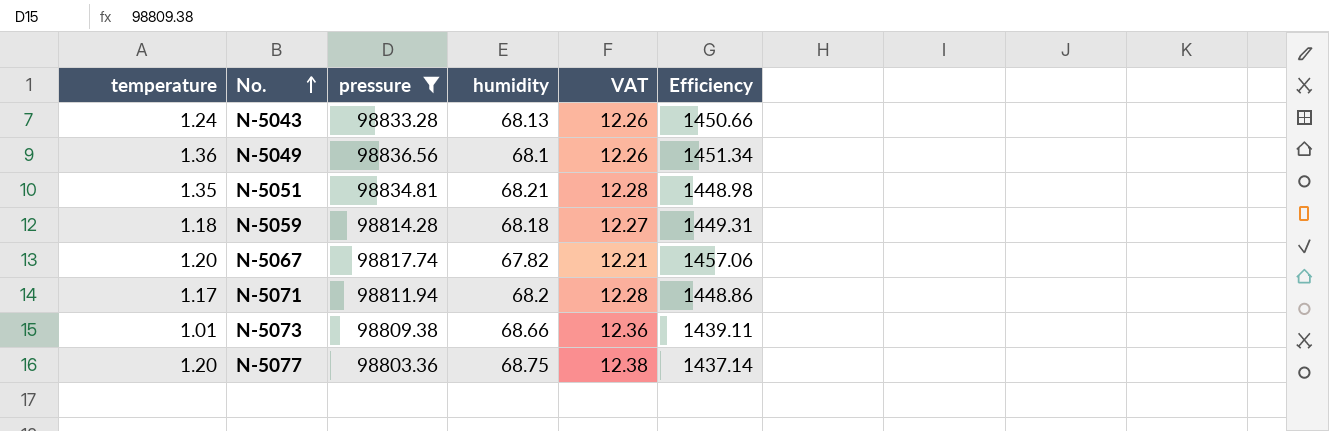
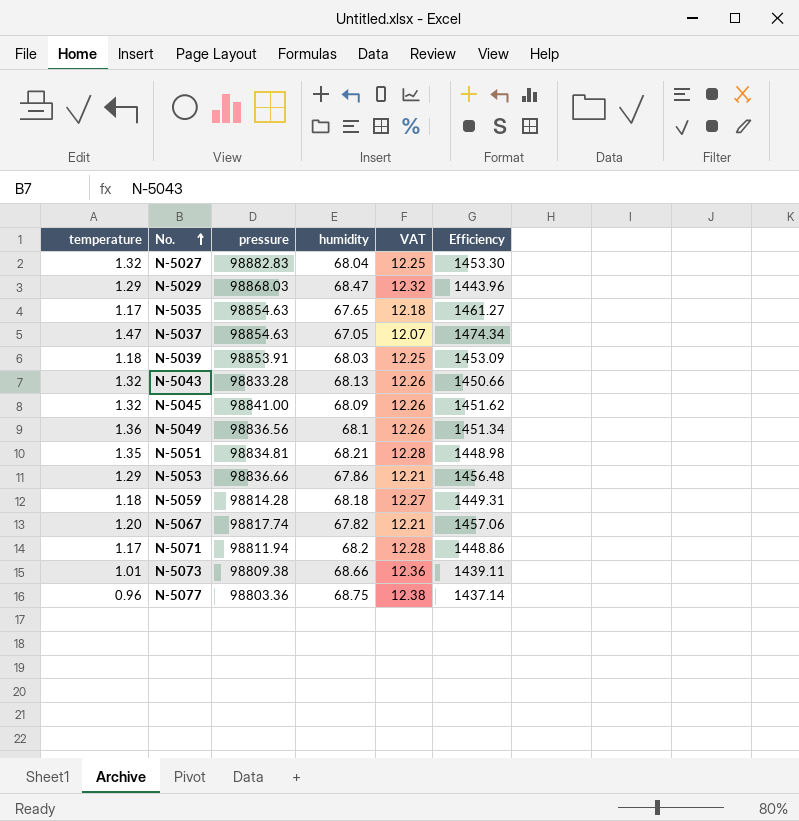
filter: pressure <= 98836.56 -> none
N-5043 | temperature: 1.24 -> 1.32
N-5077 | temperature: 1.20 -> 0.96

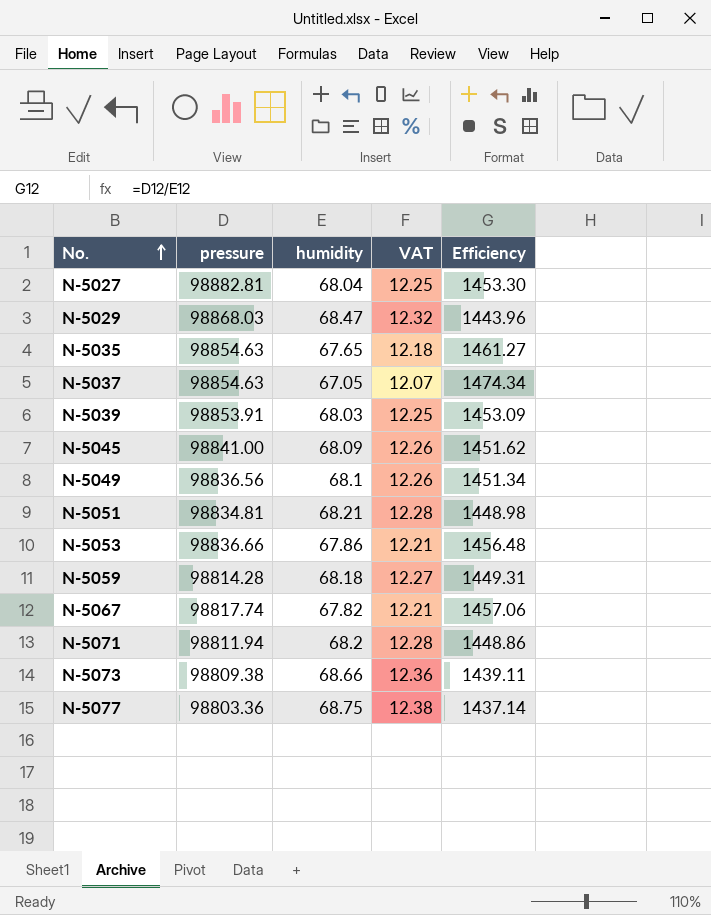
column temperature | position: 1 -> none
row N-5043: 1.32 | 98833.28 | 68.13 | 12.26 | 1450.66 -> none
N-5027 | pressure: 98882.83 -> 98882.81

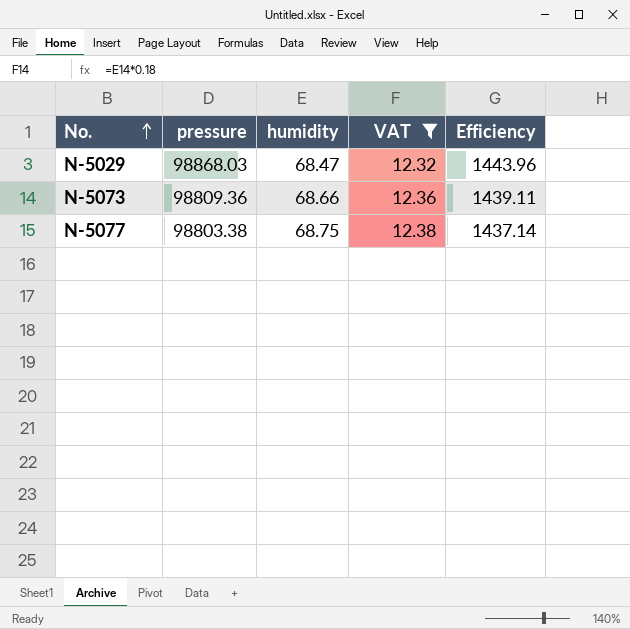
filter: none -> VAT >= 12.32
N-5073 | pressure: 98809.38 -> 98809.36
N-5077 | pressure: 98803.36 -> 98803.38

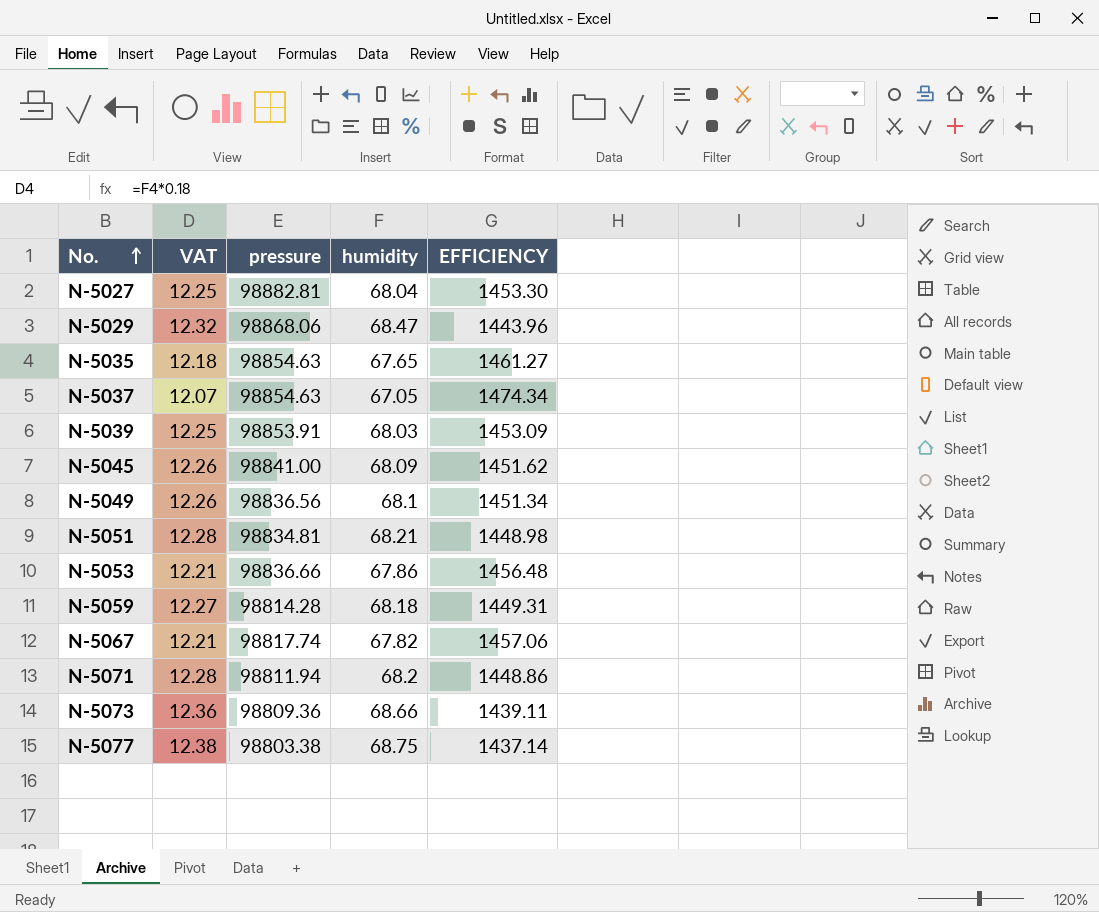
filter: VAT >= 12.32 -> none
column VAT | position: 4 -> 2
column name: Efficiency -> EFFICIENCY
N-5029 | pressure: 98868.03 -> 98868.06

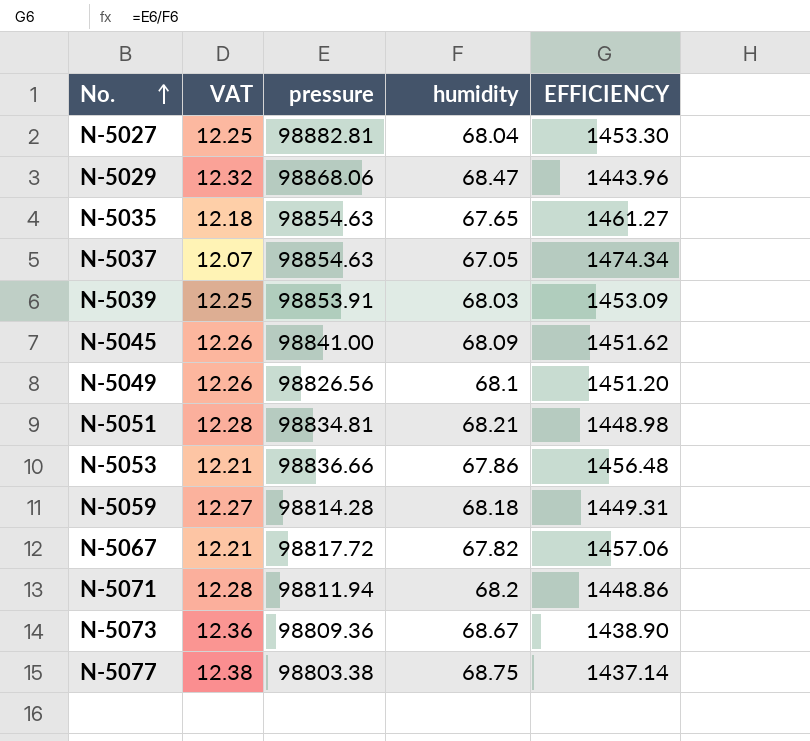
N-5049 | pressure: 98836.56 -> 98826.56
N-5049 | EFFICIENCY: 1451.34 -> 1451.20
N-5067 | pressure: 98817.74 -> 98817.72
N-5073 | humidity: 68.66 -> 68.67
N-5073 | EFFICIENCY: 1439.11 -> 1438.90

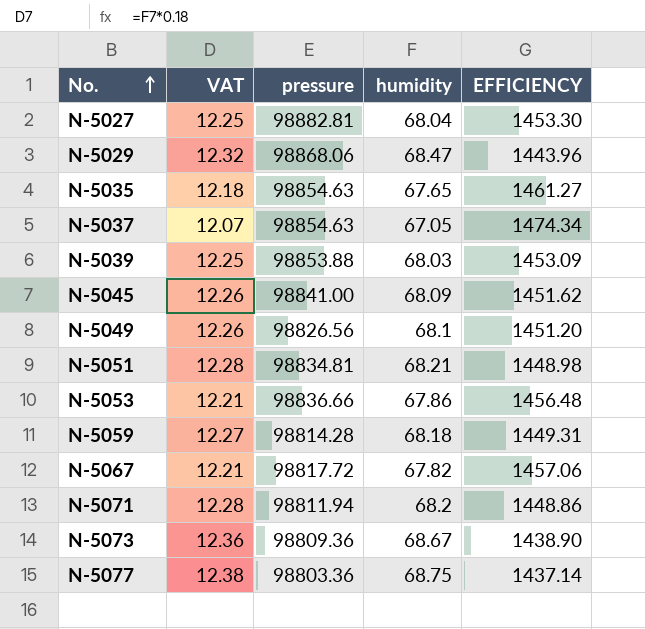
N-5039 | pressure: 98853.91 -> 98853.88
N-5077 | pressure: 98803.38 -> 98803.36

